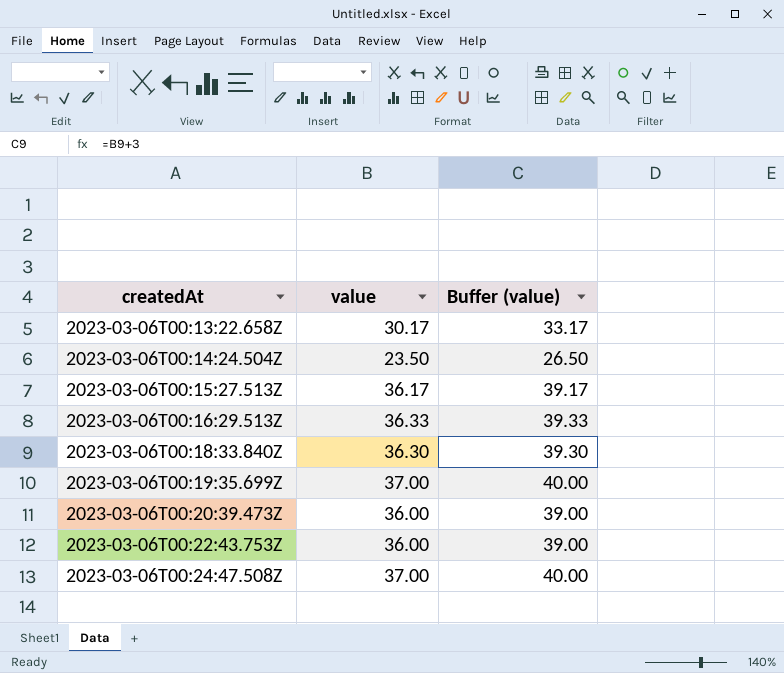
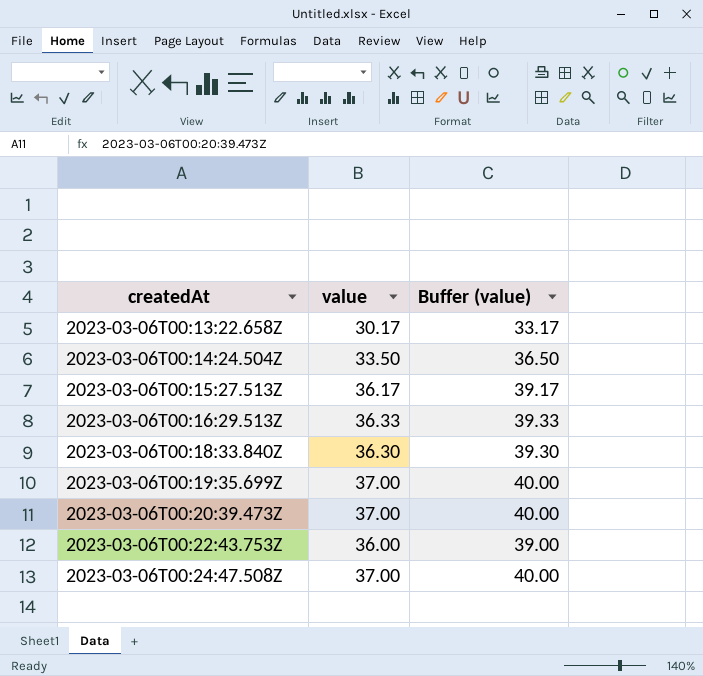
2023-03-06T00:14:24.504Z | value: 23.50 -> 33.50
2023-03-06T00:14:24.504Z | Buffer (value): 26.50 -> 36.50
2023-03-06T00:20:39.473Z | value: 36.00 -> 37.00
2023-03-06T00:20:39.473Z | Buffer (value): 39.00 -> 40.00

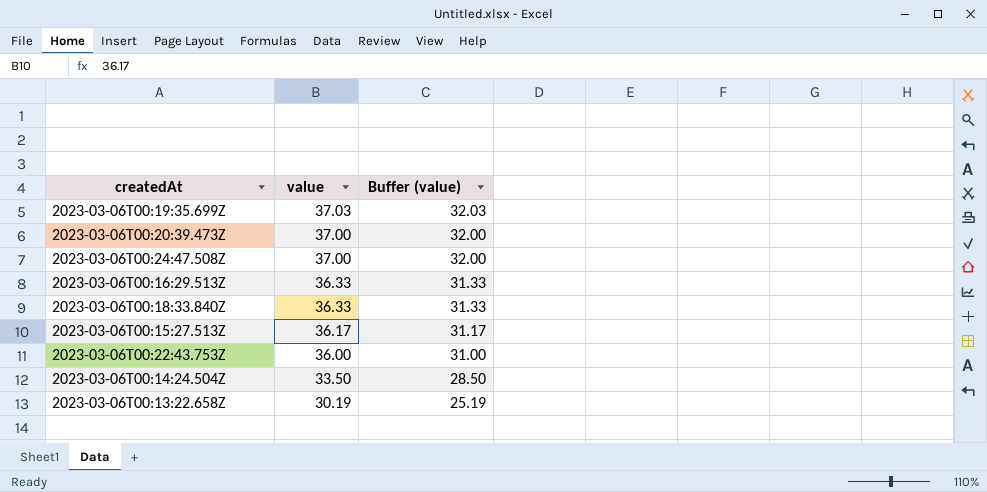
row order: createdAt ascending -> value descending
column Buffer (value) | formula: [value] + 3 -> [value] - 5
2023-03-06T00:19:35.699Z | value: 37.00 -> 37.03
2023-03-06T00:18:33.840Z | value: 36.30 -> 36.33
2023-03-06T00:13:22.658Z | value: 30.17 -> 30.19

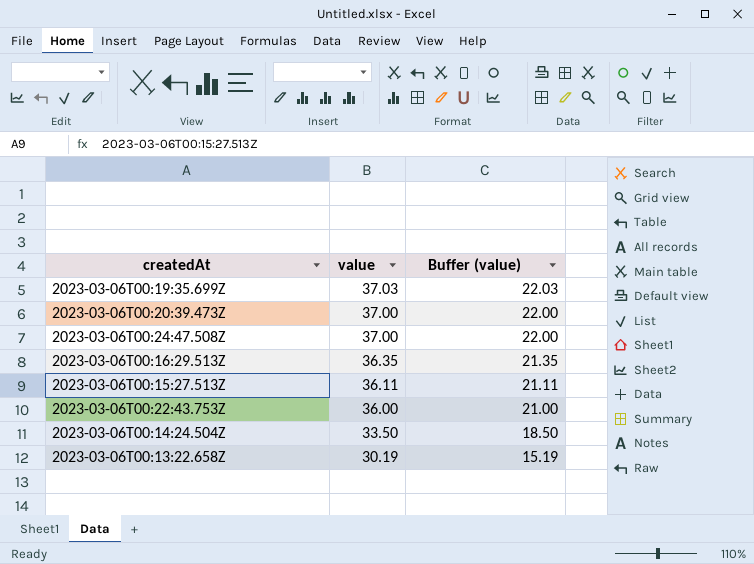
column Buffer (value) | formula: [value] - 5 -> [value] - 15
row 2023-03-06T00:18:33.840Z: 36.33 | 31.33 -> none
2023-03-06T00:16:29.513Z | value: 36.33 -> 36.35
2023-03-06T00:15:27.513Z | value: 36.17 -> 36.11

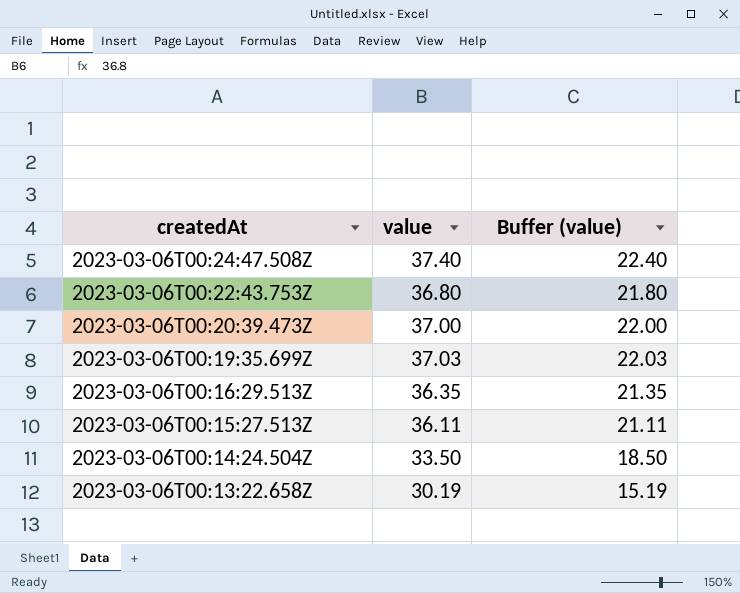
row order: value descending -> createdAt descending
2023-03-06T00:24:47.508Z | value: 37.00 -> 37.40
2023-03-06T00:24:47.508Z | Buffer (value): 22.00 -> 22.40
2023-03-06T00:22:43.753Z | value: 36.00 -> 36.80
2023-03-06T00:22:43.753Z | Buffer (value): 21.00 -> 21.80

